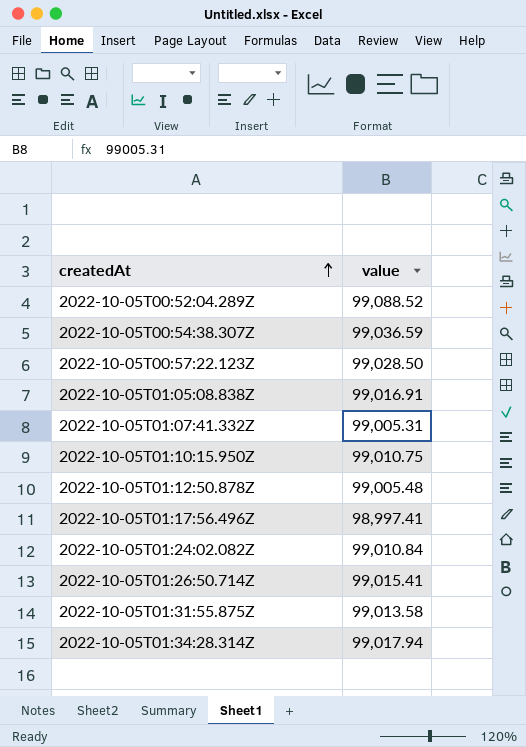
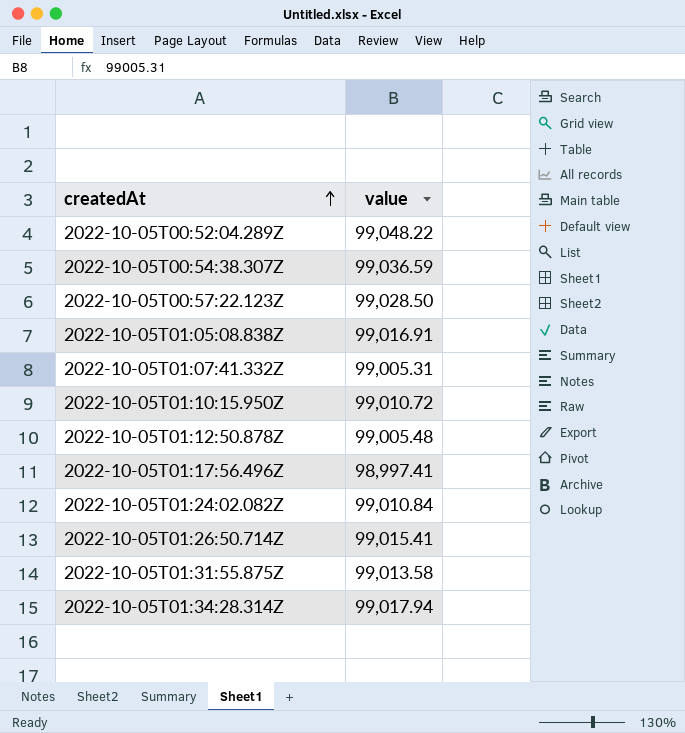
2022-10-05T00:52:04.289Z | value: 99,088.52 -> 99,048.22
2022-10-05T01:10:15.950Z | value: 99,010.75 -> 99,010.72

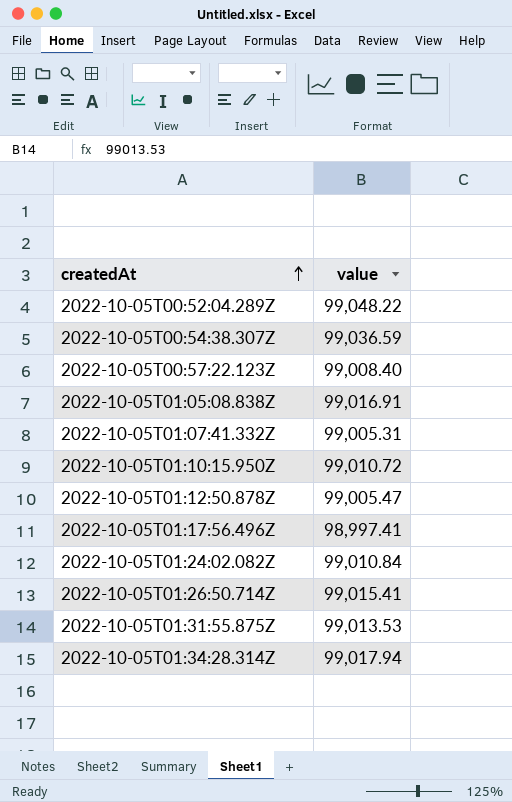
2022-10-05T00:57:22.123Z | value: 99,028.50 -> 99,008.40
2022-10-05T01:12:50.878Z | value: 99,005.48 -> 99,005.47
2022-10-05T01:31:55.875Z | value: 99,013.58 -> 99,013.53

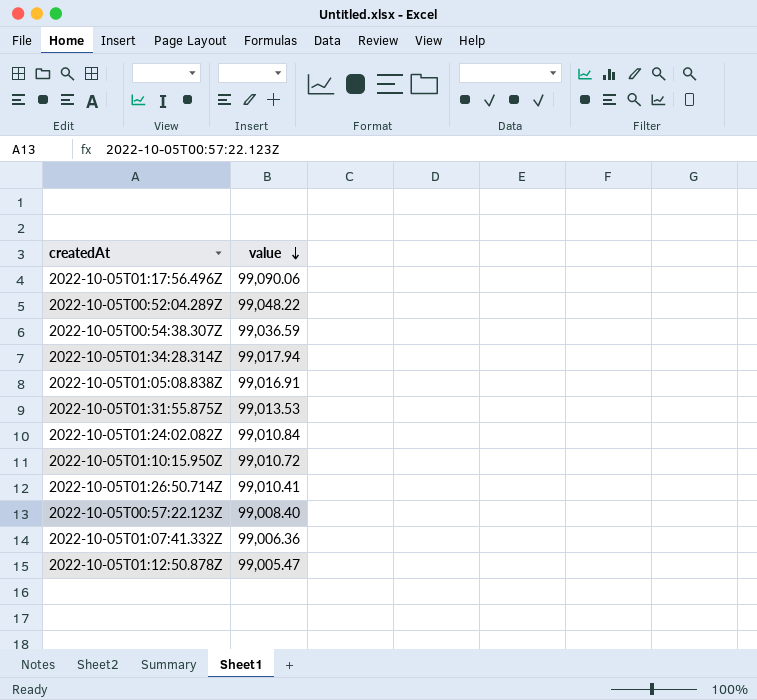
row order: createdAt ascending -> value descending
2022-10-05T01:17:56.496Z | value: 98,997.41 -> 99,090.06
2022-10-05T01:26:50.714Z | value: 99,015.41 -> 99,010.41
2022-10-05T01:07:41.332Z | value: 99,005.31 -> 99,006.36

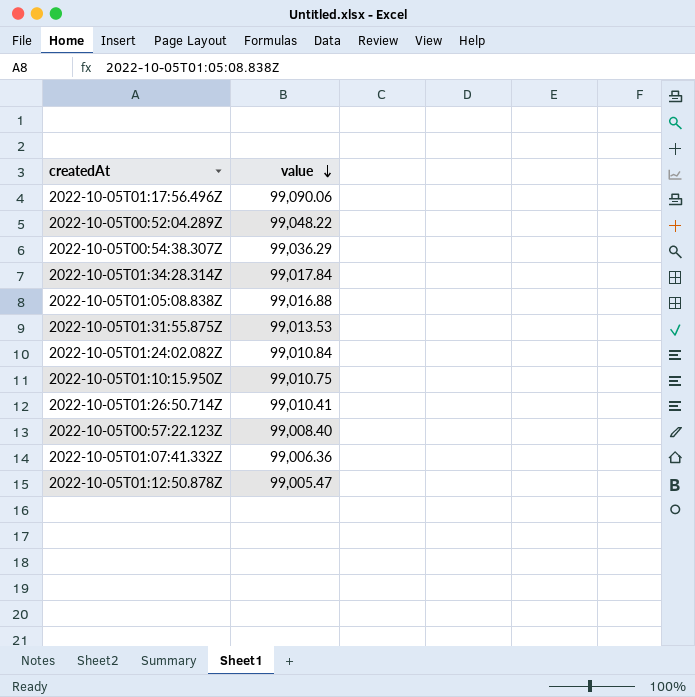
2022-10-05T00:54:38.307Z | value: 99,036.59 -> 99,036.29
2022-10-05T01:34:28.314Z | value: 99,017.94 -> 99,017.84
2022-10-05T01:05:08.838Z | value: 99,016.91 -> 99,016.88
2022-10-05T01:10:15.950Z | value: 99,010.72 -> 99,010.75

